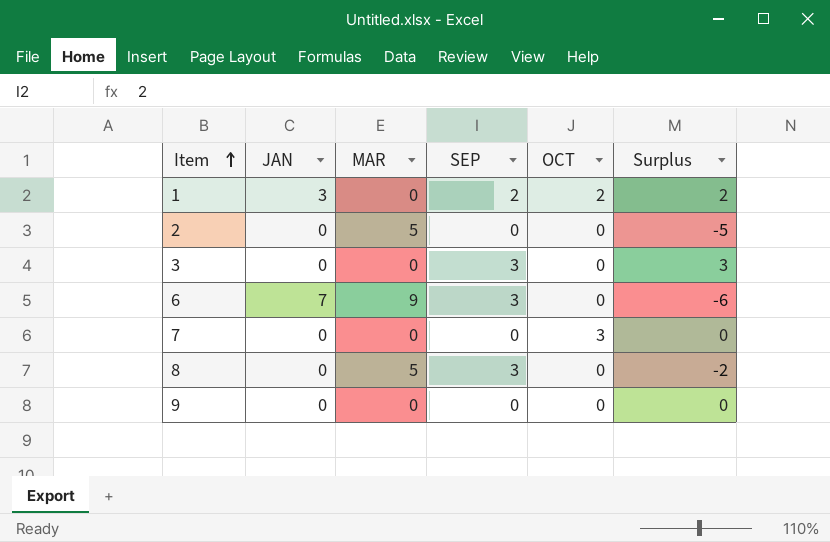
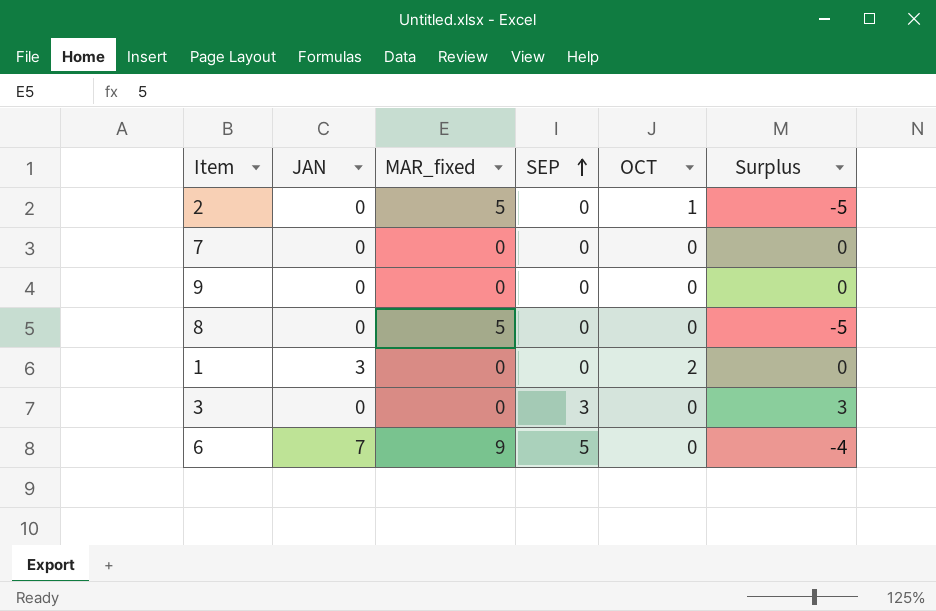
row order: Item ascending -> SEP ascending
column name: MAR -> MAR_fixed
2 | OCT: 0 -> 1
7 | OCT: 3 -> 0
8 | SEP: 3 -> 0
8 | Surplus: -2 -> -5
1 | SEP: 2 -> 0
1 | Surplus: 2 -> 0
6 | SEP: 3 -> 5
6 | Surplus: -6 -> -4

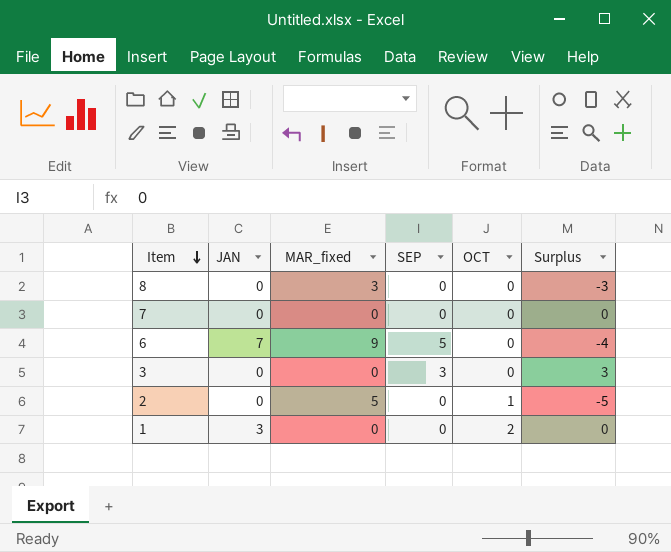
row order: SEP ascending -> Item descending
row 9: 0 | 0 | 0 | 0 | 0 -> none
8 | MAR_fixed: 5 -> 3
8 | Surplus: -5 -> -3

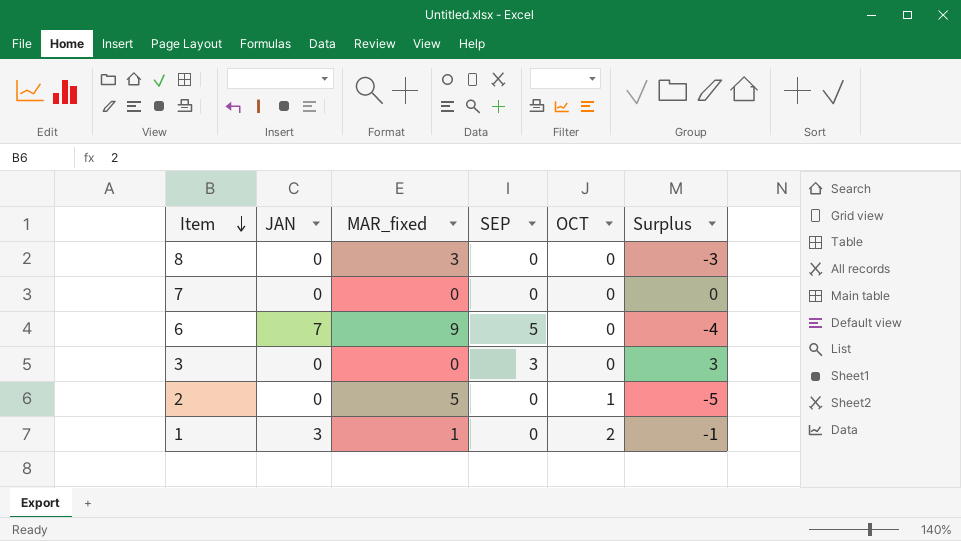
1 | MAR_fixed: 0 -> 1
1 | Surplus: 0 -> -1

